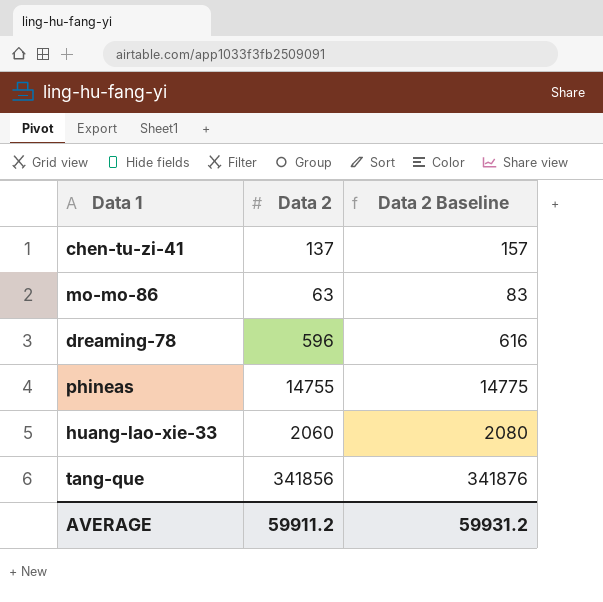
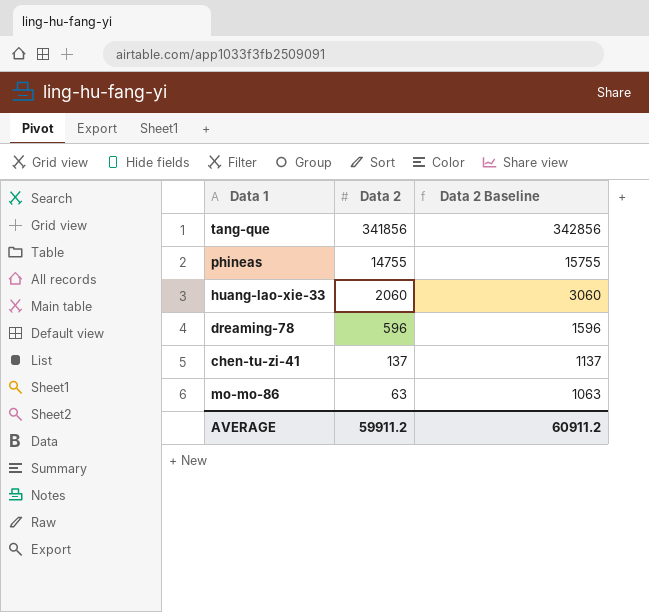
row order: none -> Data 2 descending
column Data 2 Baseline | formula: [Data 2] + 20 -> [Data 2] + 1000
AVERAGE | Data 2 Baseline: 59931.2 -> 60911.2

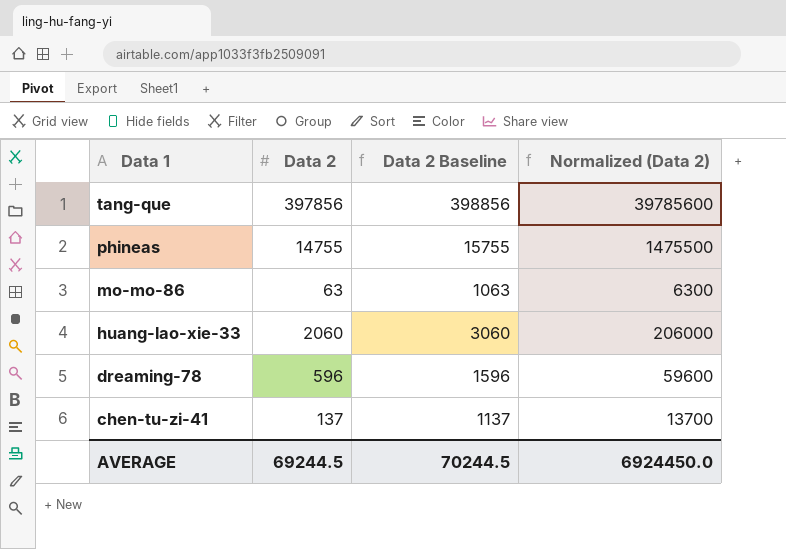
row order: Data 2 descending -> Data 1 descending
column Normalized (Data 2) | formula: none -> [Data 2] * 100
tang-que | Data 2: 341856 -> 397856
tang-que | Data 2 Baseline: 342856 -> 398856
AVERAGE | Data 2: 59911.2 -> 69244.5
AVERAGE | Data 2 Baseline: 60911.2 -> 70244.5

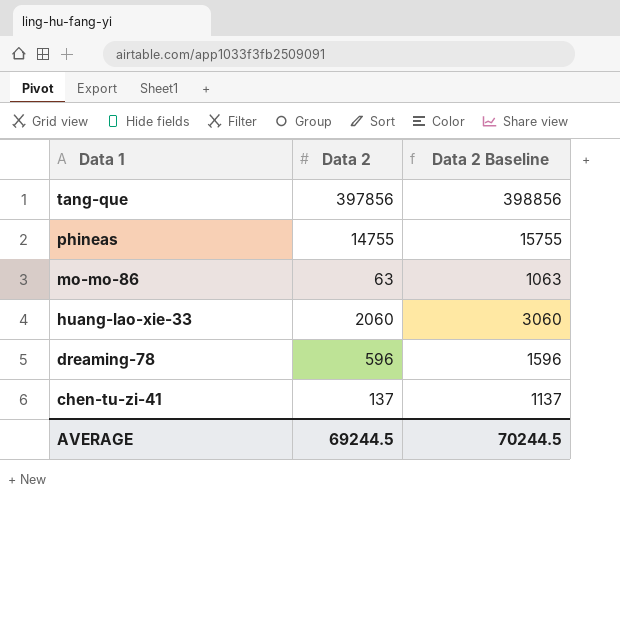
column Normalized (Data 2) | formula: [Data 2] * 100 -> none

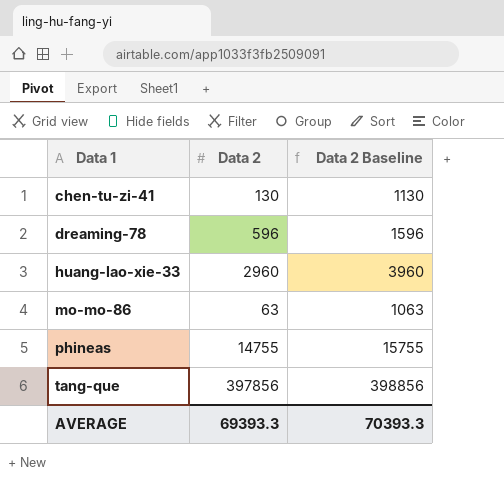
row order: Data 1 descending -> Data 1 ascending
chen-tu-zi-41 | Data 2: 137 -> 130
chen-tu-zi-41 | Data 2 Baseline: 1137 -> 1130
huang-lao-xie-33 | Data 2: 2060 -> 2960
huang-lao-xie-33 | Data 2 Baseline: 3060 -> 3960
AVERAGE | Data 2: 69244.5 -> 69393.3
AVERAGE | Data 2 Baseline: 70244.5 -> 70393.3

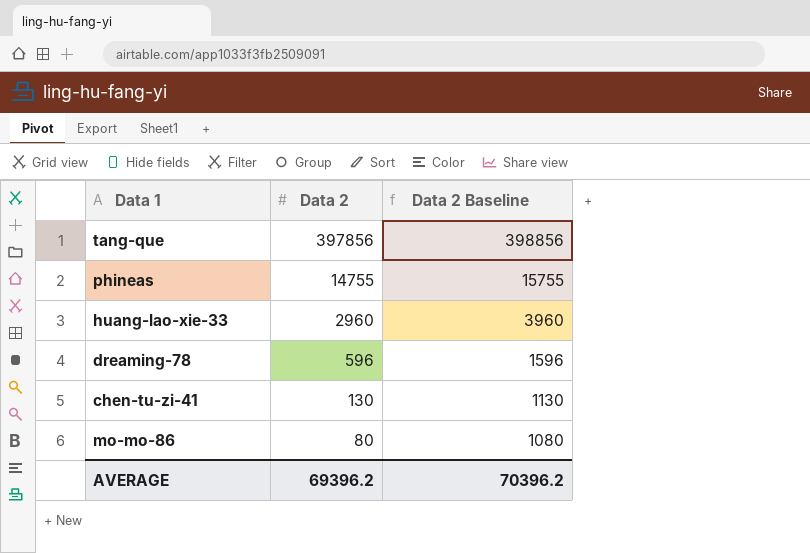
row order: Data 1 ascending -> Data 2 descending
mo-mo-86 | Data 2: 63 -> 80
mo-mo-86 | Data 2 Baseline: 1063 -> 1080
AVERAGE | Data 2: 69393.3 -> 69396.2
AVERAGE | Data 2 Baseline: 70393.3 -> 70396.2

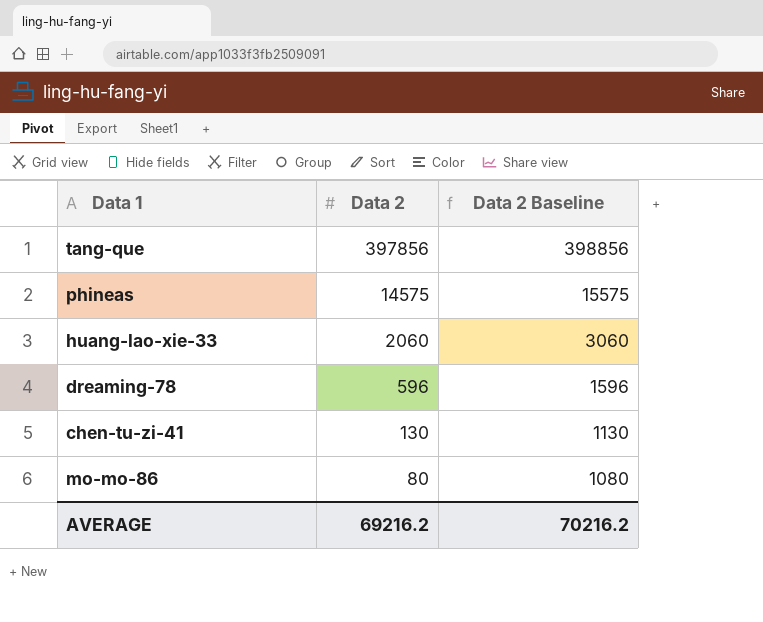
phineas | Data 2: 14755 -> 14575
phineas | Data 2 Baseline: 15755 -> 15575
huang-lao-xie-33 | Data 2: 2960 -> 2060
huang-lao-xie-33 | Data 2 Baseline: 3960 -> 3060
AVERAGE | Data 2: 69396.2 -> 69216.2
AVERAGE | Data 2 Baseline: 70396.2 -> 70216.2

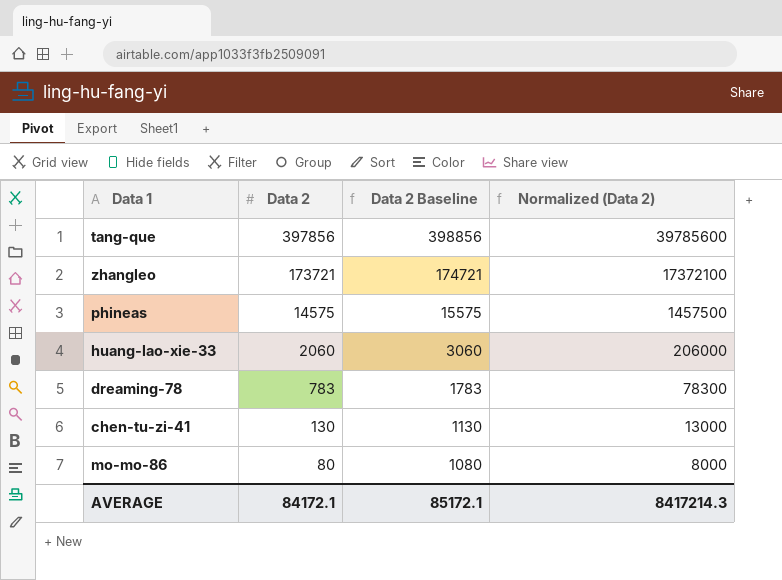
column Normalized (Data 2) | formula: none -> [Data 2] * 100
row zhangleo: none -> 173721 | 174721 | 17372100
dreaming-78 | Data 2: 596 -> 783
dreaming-78 | Data 2 Baseline: 1596 -> 1783
AVERAGE | Data 2: 69216.2 -> 84172.1
AVERAGE | Data 2 Baseline: 70216.2 -> 85172.1

